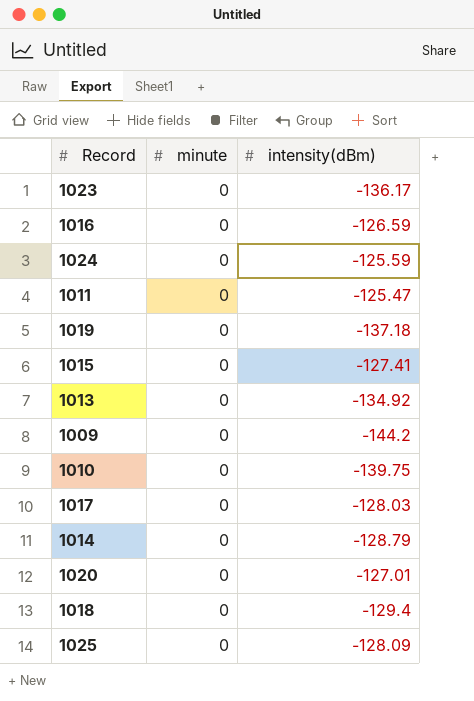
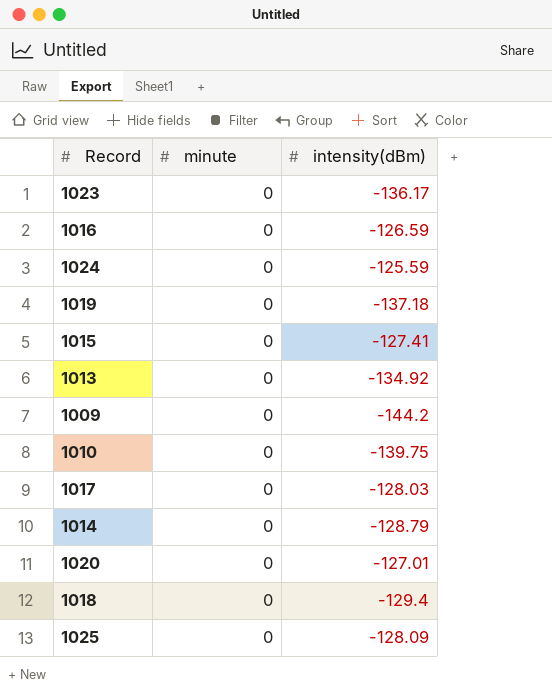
row 1011: 0 | -125.47 -> none

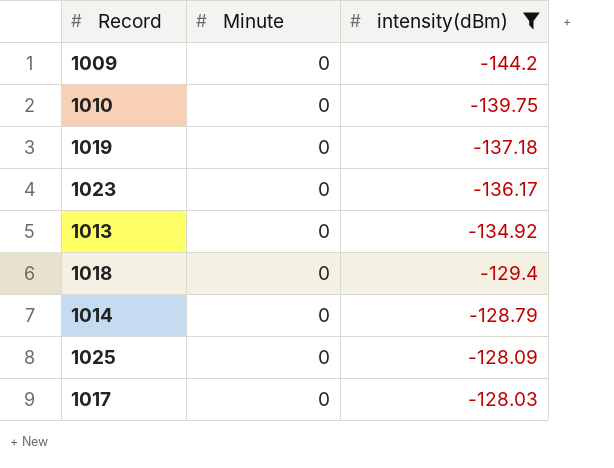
filter: none -> intensity(dBm) <= -128.03
row order: none -> intensity(dBm) ascending
column name: minute -> Minute

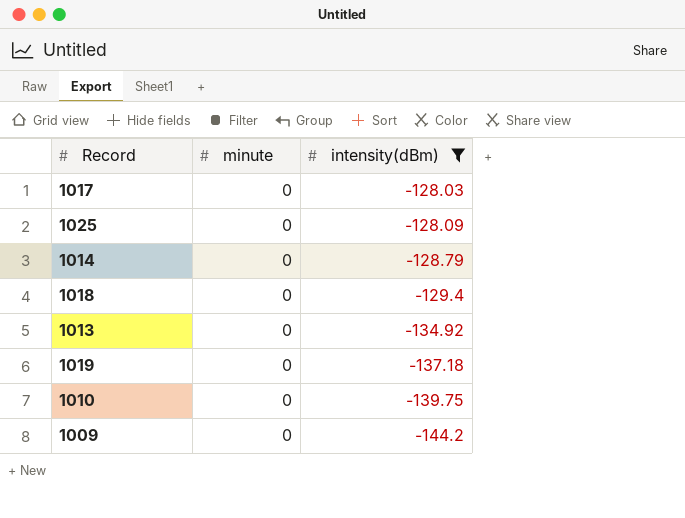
row order: intensity(dBm) ascending -> intensity(dBm) descending
column name: Minute -> minute
row 1023: 0 | -136.17 -> none

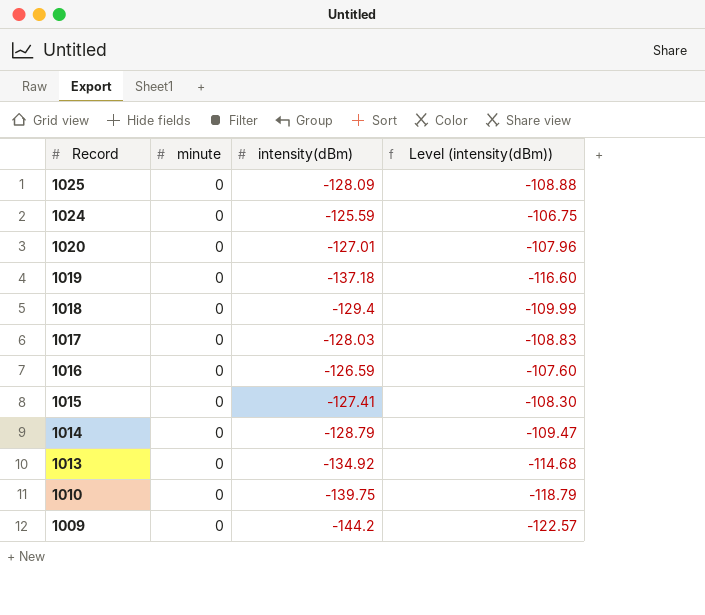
filter: intensity(dBm) <= -128.03 -> none
row order: intensity(dBm) descending -> Record descending
column Level (intensity(dBm)) | formula: none -> [intensity(dBm)] * 0.85

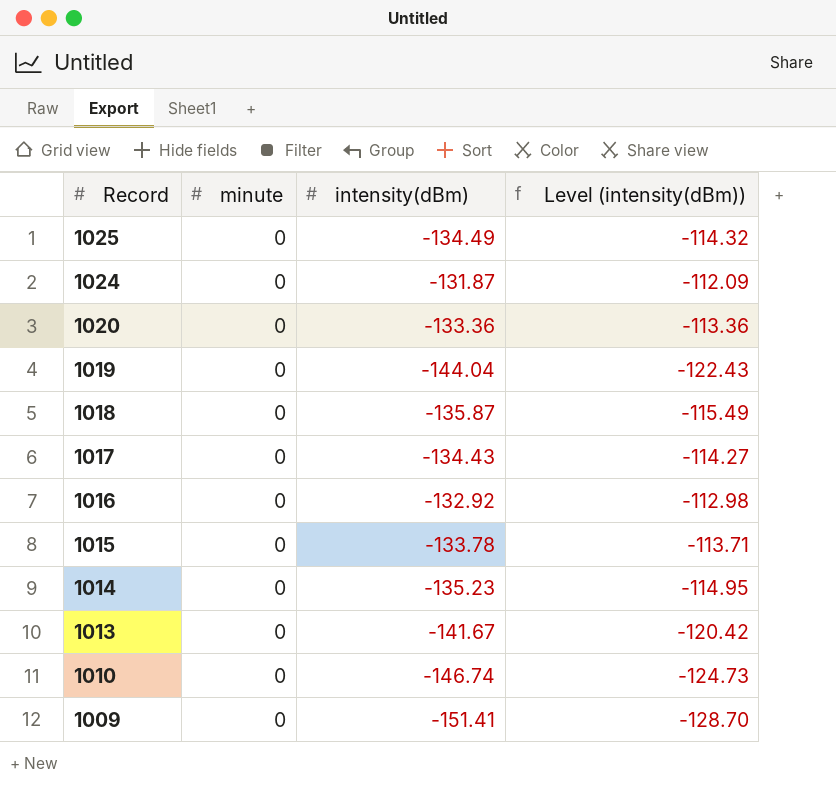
1025 | intensity(dBm): -128.09 -> -134.49
1025 | Level (intensity(dBm)): -108.88 -> -114.32
1024 | intensity(dBm): -125.59 -> -131.87
1024 | Level (intensity(dBm)): -106.75 -> -112.09
1020 | intensity(dBm): -127.01 -> -133.36
1020 | Level (intensity(dBm)): -107.96 -> -113.36
1019 | intensity(dBm): -137.18 -> -144.04
1019 | Level (intensity(dBm)): -116.60 -> -122.43
1018 | intensity(dBm): -129.4 -> -135.87
1018 | Level (intensity(dBm)): -109.99 -> -115.49
1017 | intensity(dBm): -128.03 -> -134.43
1017 | Level (intensity(dBm)): -108.83 -> -114.27
1016 | intensity(dBm): -126.59 -> -132.92
1016 | Level (intensity(dBm)): -107.60 -> -112.98
1015 | intensity(dBm): -127.41 -> -133.78
1015 | Level (intensity(dBm)): -108.30 -> -113.71
1014 | intensity(dBm): -128.79 -> -135.23
1014 | Level (intensity(dBm)): -109.47 -> -114.95
1013 | intensity(dBm): -134.92 -> -141.67
1013 | Level (intensity(dBm)): -114.68 -> -120.42
1010 | intensity(dBm): -139.75 -> -146.74
1010 | Level (intensity(dBm)): -118.79 -> -124.73
1009 | intensity(dBm): -144.2 -> -151.41
1009 | Level (intensity(dBm)): -122.57 -> -128.70

